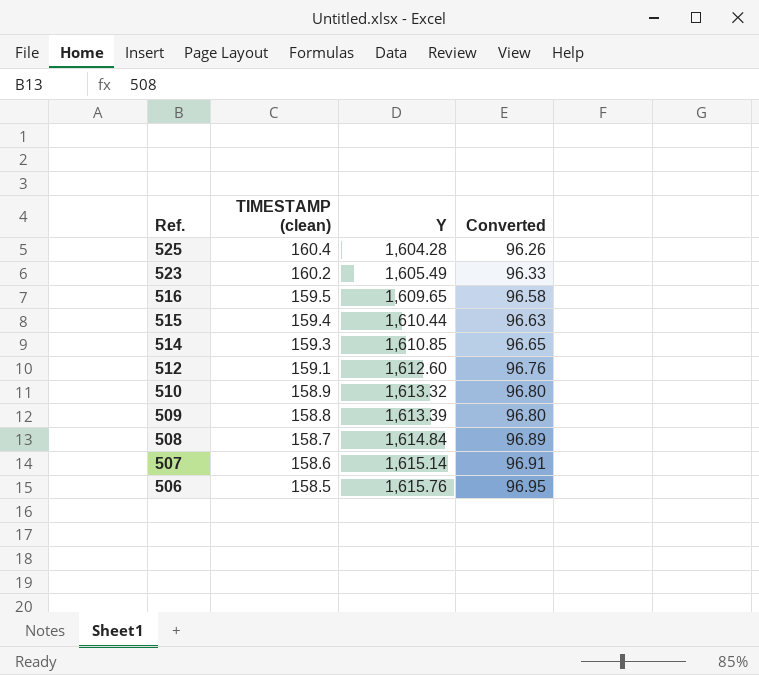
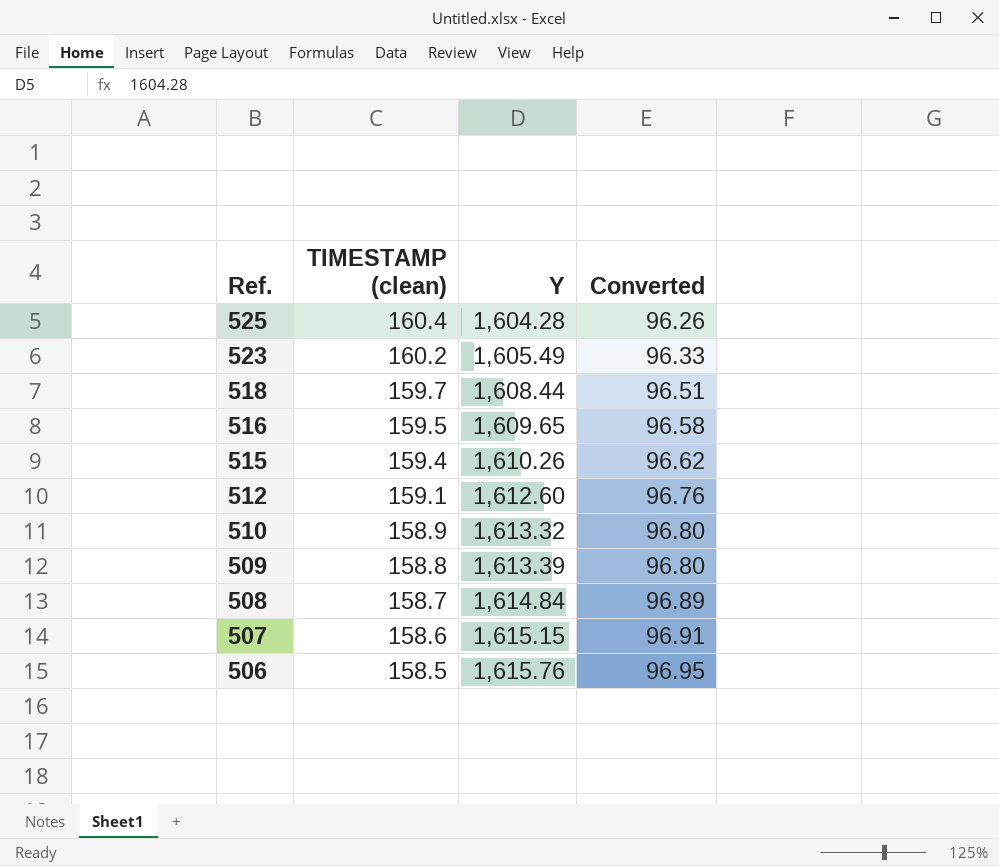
row 514: 159.3 | 1,610.85 | 96.65 -> none
row 518: none -> 159.7 | 1,608.44 | 96.51
515 | Y: 1,610.44 -> 1,610.26
515 | Converted: 96.63 -> 96.62
507 | Y: 1,615.14 -> 1,615.15

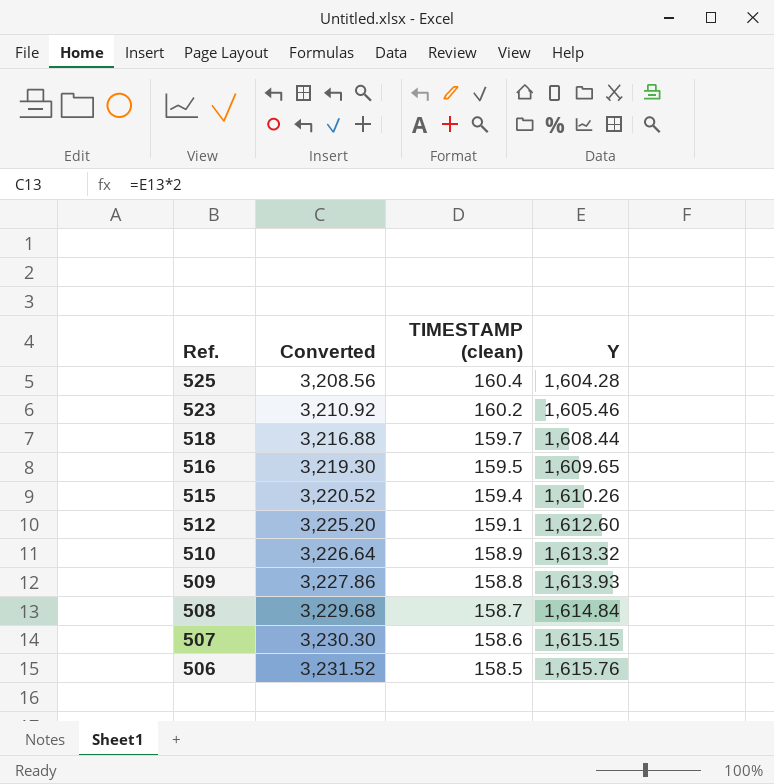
column Converted | formula: [Y] * 0.06 -> [Y] * 2
column Converted | position: 4 -> 2
523 | Y: 1,605.49 -> 1,605.46
509 | Y: 1,613.39 -> 1,613.93

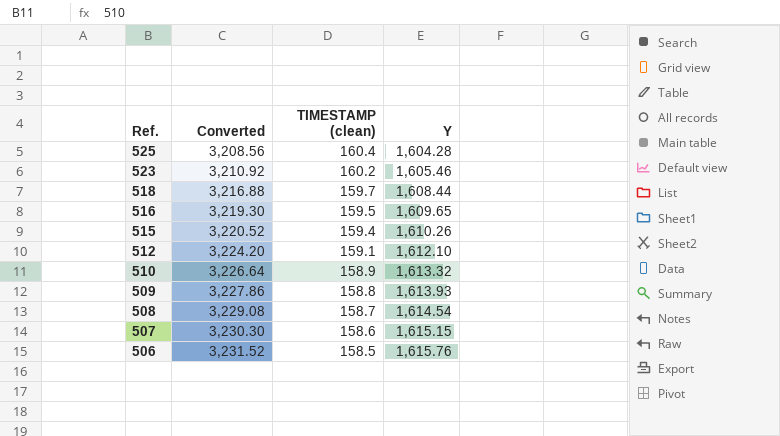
512 | Converted: 3,225.20 -> 3,224.20
512 | Y: 1,612.60 -> 1,612.10
508 | Converted: 3,229.68 -> 3,229.08
508 | Y: 1,614.84 -> 1,614.54

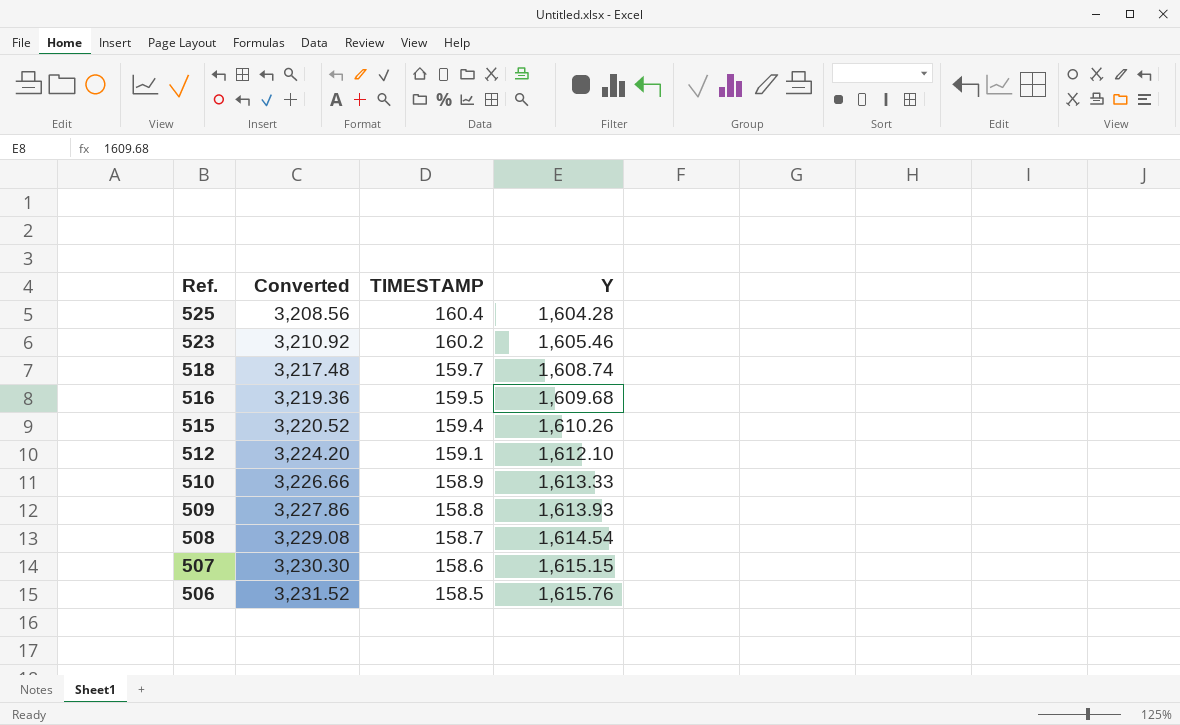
column name: TIMESTAMP (clean) -> TIMESTAMP
518 | Converted: 3,216.88 -> 3,217.48
518 | Y: 1,608.44 -> 1,608.74
516 | Converted: 3,219.30 -> 3,219.36
516 | Y: 1,609.65 -> 1,609.68
510 | Converted: 3,226.64 -> 3,226.66
510 | Y: 1,613.32 -> 1,613.33

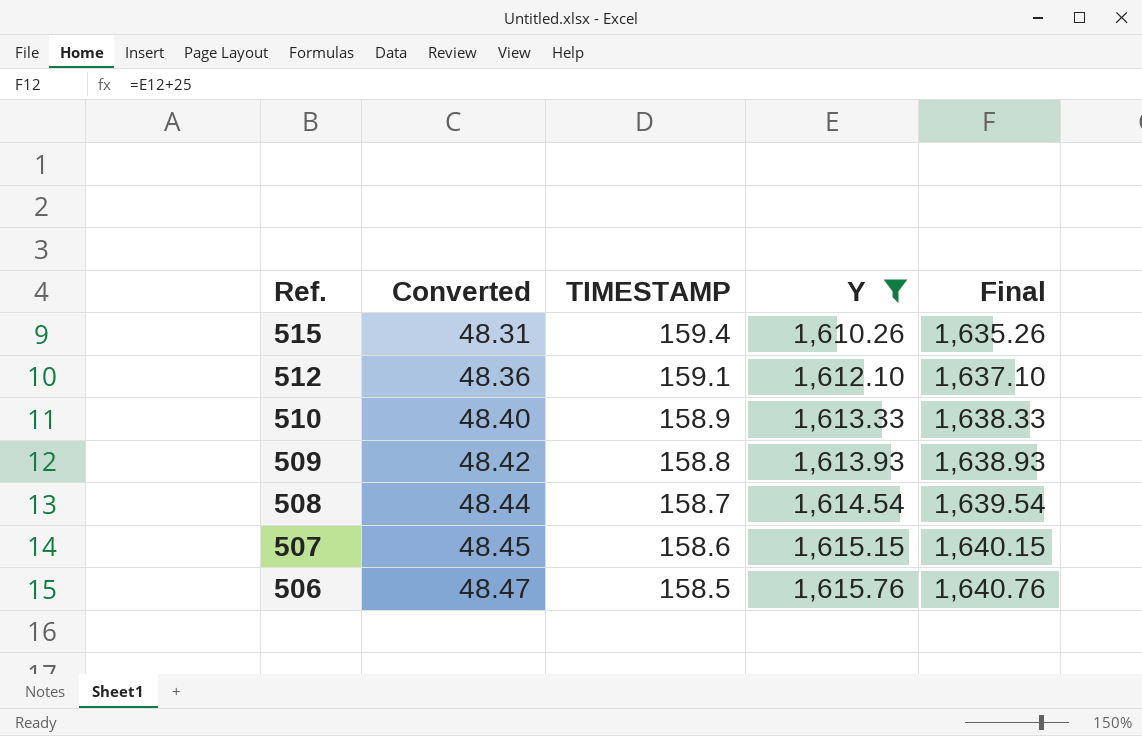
filter: none -> Y >= 1,610.26
column Converted | formula: [Y] * 2 -> [Y] * 0.03
column Final | formula: none -> [Y] + 25

